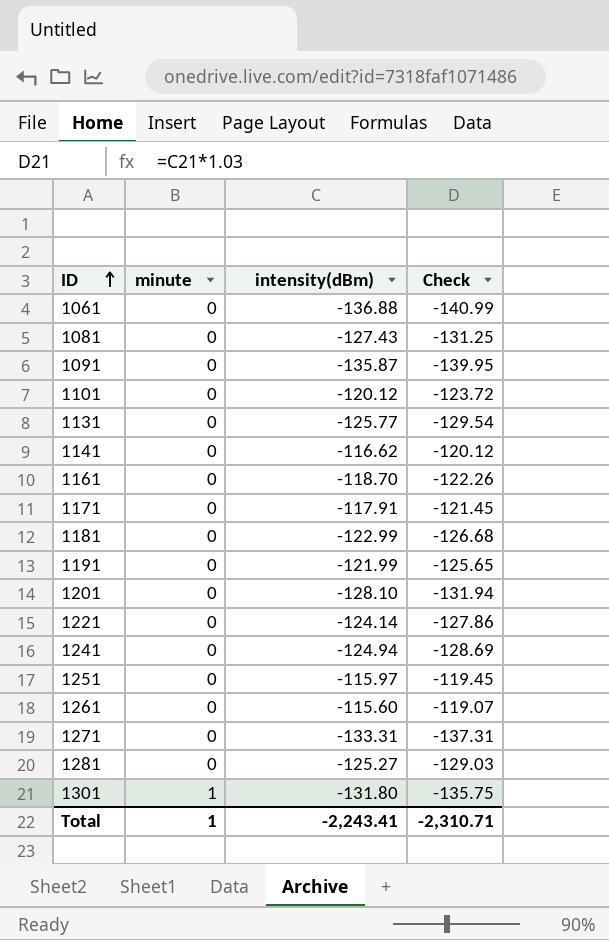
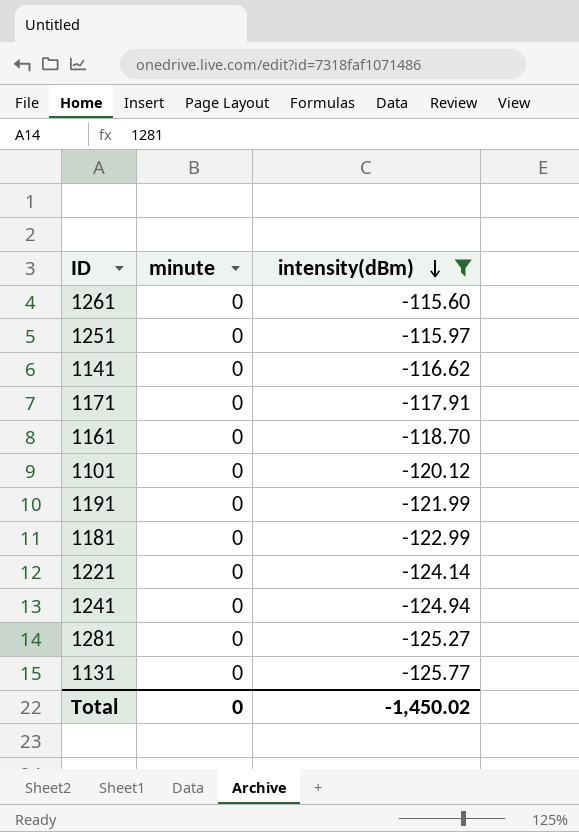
filter: none -> intensity(dBm) >= -125.77
row order: ID ascending -> intensity(dBm) descending
column Check | formula: [intensity(dBm)] * 1.03 -> none
Total | minute: 1 -> 0
Total | intensity(dBm): -2,243.41 -> -1,450.02

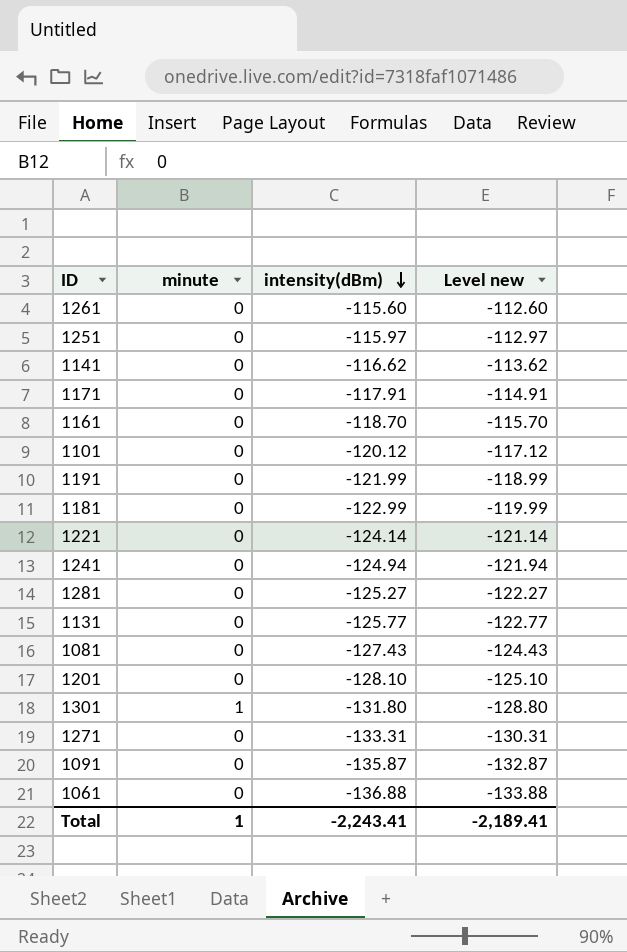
filter: intensity(dBm) >= -125.77 -> none
column Level new | formula: none -> [intensity(dBm)] + 3
Total | minute: 0 -> 1
Total | intensity(dBm): -1,450.02 -> -2,243.41

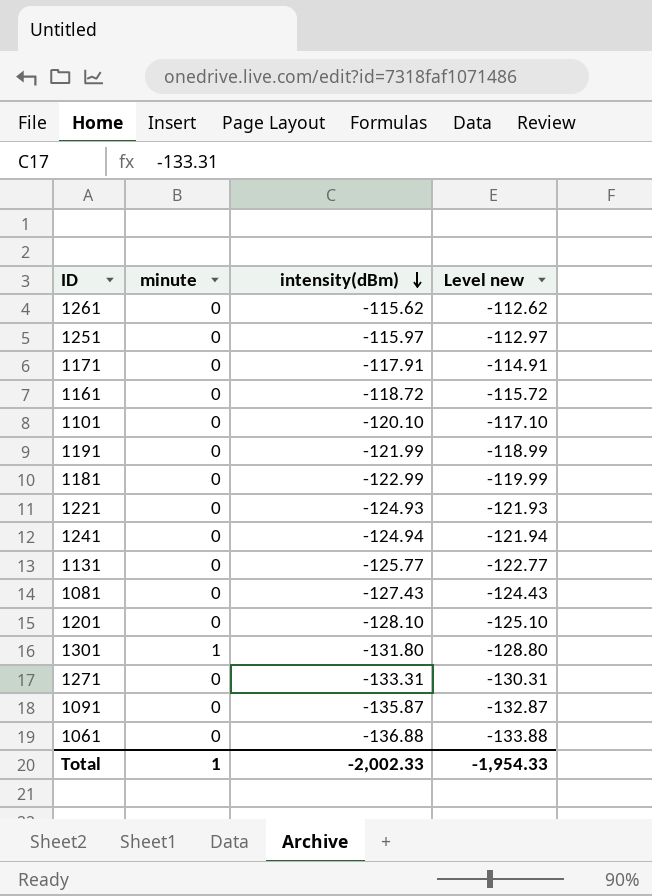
row 1141: 0 | -116.62 | -113.62 -> none
row 1281: 0 | -125.27 | -122.27 -> none
1261 | intensity(dBm): -115.60 -> -115.62
1261 | Level new: -112.60 -> -112.62
1161 | intensity(dBm): -118.70 -> -118.72
1161 | Level new: -115.70 -> -115.72
1101 | intensity(dBm): -120.12 -> -120.10
1101 | Level new: -117.12 -> -117.10
1221 | intensity(dBm): -124.14 -> -124.93
1221 | Level new: -121.14 -> -121.93
Total | intensity(dBm): -2,243.41 -> -2,002.33
Total | Level new: -2,189.41 -> -1,954.33

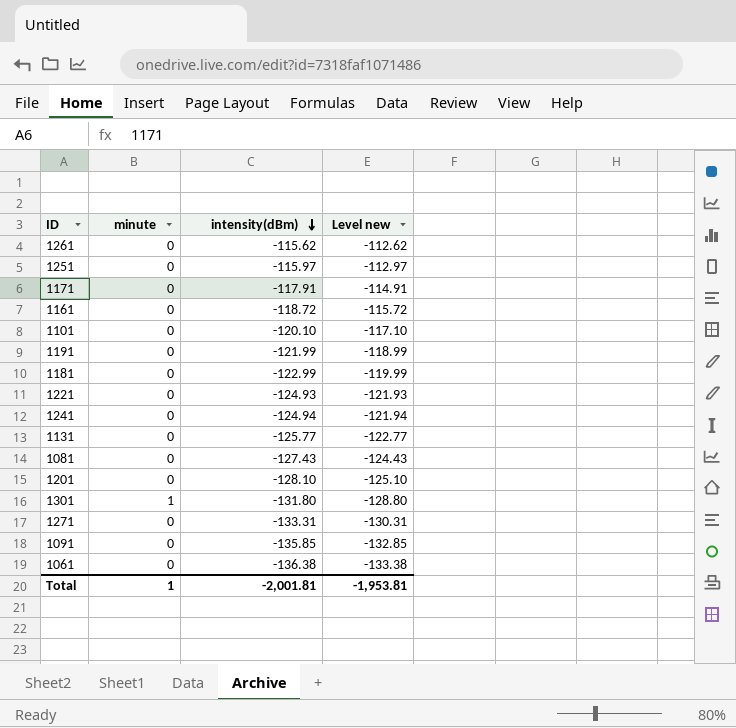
1091 | intensity(dBm): -135.87 -> -135.85
1091 | Level new: -132.87 -> -132.85
1061 | intensity(dBm): -136.88 -> -136.38
1061 | Level new: -133.88 -> -133.38
Total | intensity(dBm): -2,002.33 -> -2,001.81
Total | Level new: -1,954.33 -> -1,953.81

